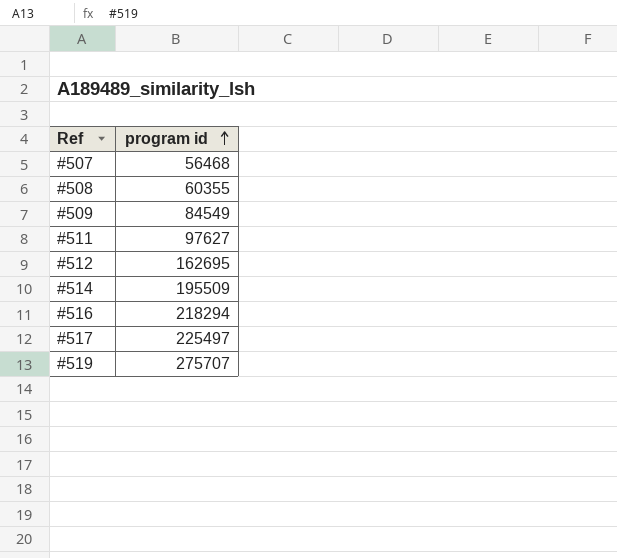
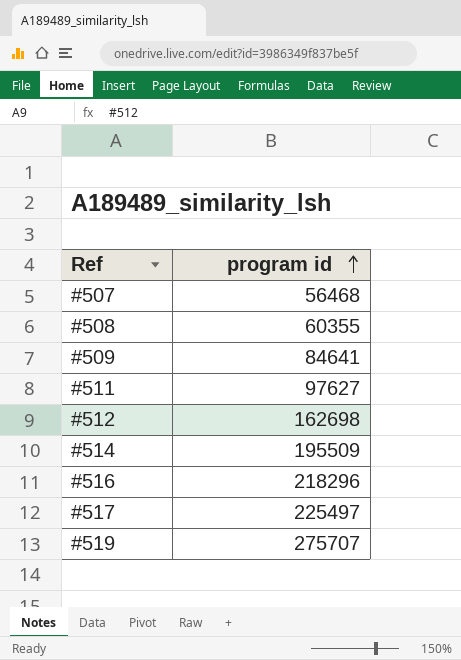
#509 | program id: 84549 -> 84641
#512 | program id: 162695 -> 162698
#516 | program id: 218294 -> 218296

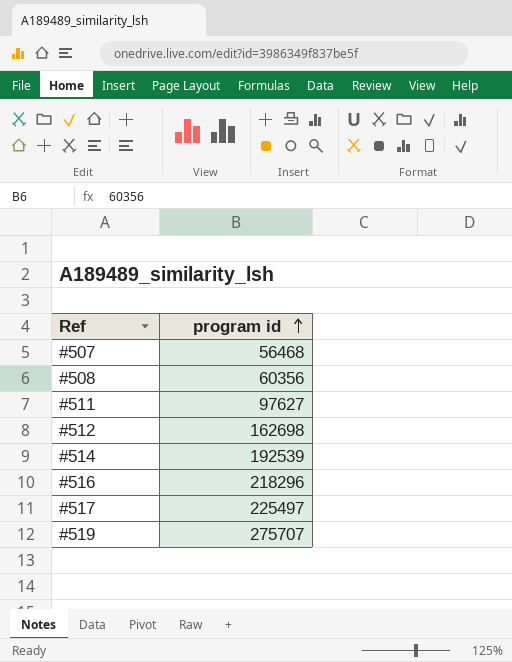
row #509: 84641 -> none
#508 | program id: 60355 -> 60356
#514 | program id: 195509 -> 192539

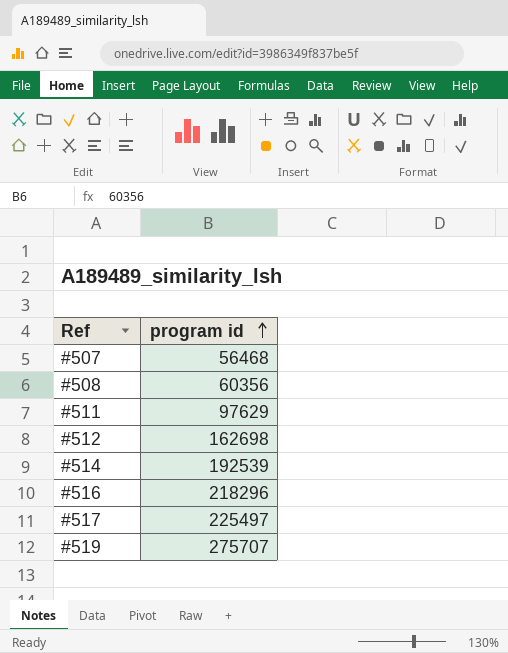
#511 | program id: 97627 -> 97629

